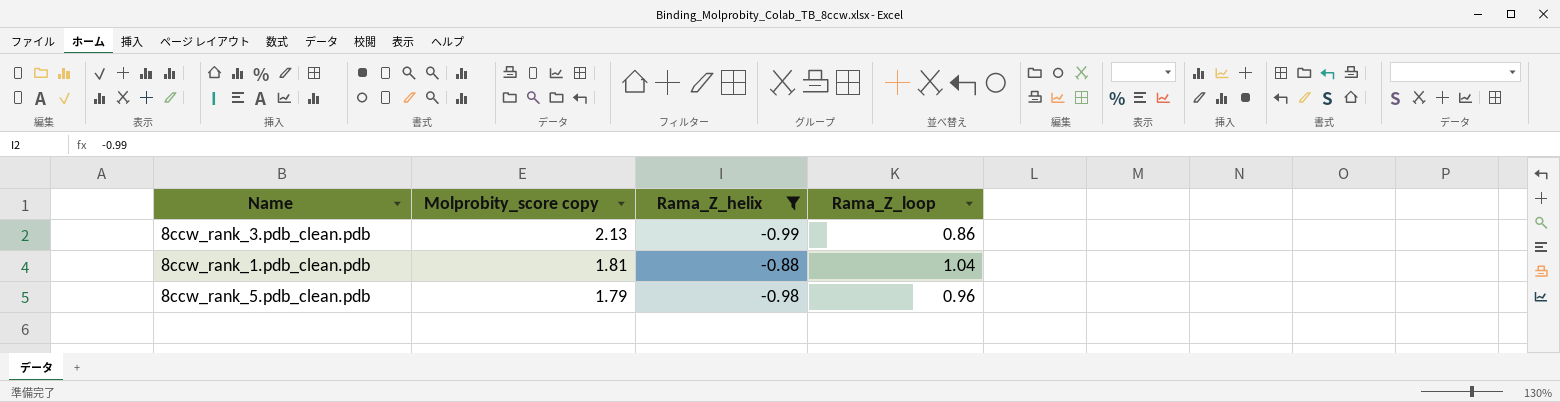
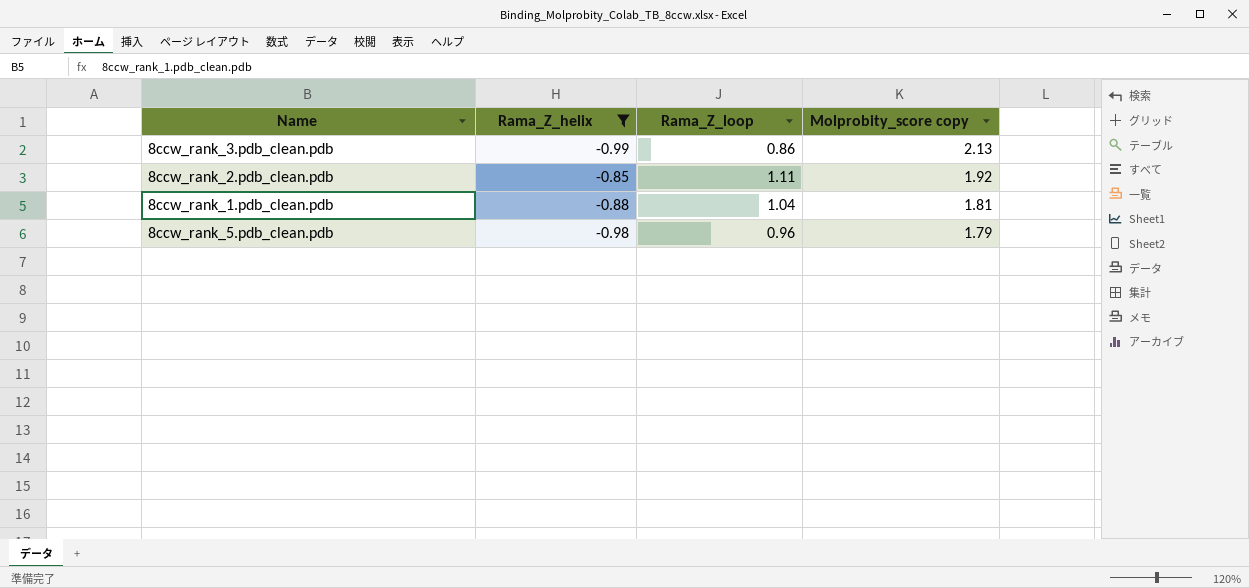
column Molprobity_score copy | position: 2 -> 4
row 8ccw_rank_2.pdb_clean.pdb: none -> -0.85 | 1.11 | 1.92

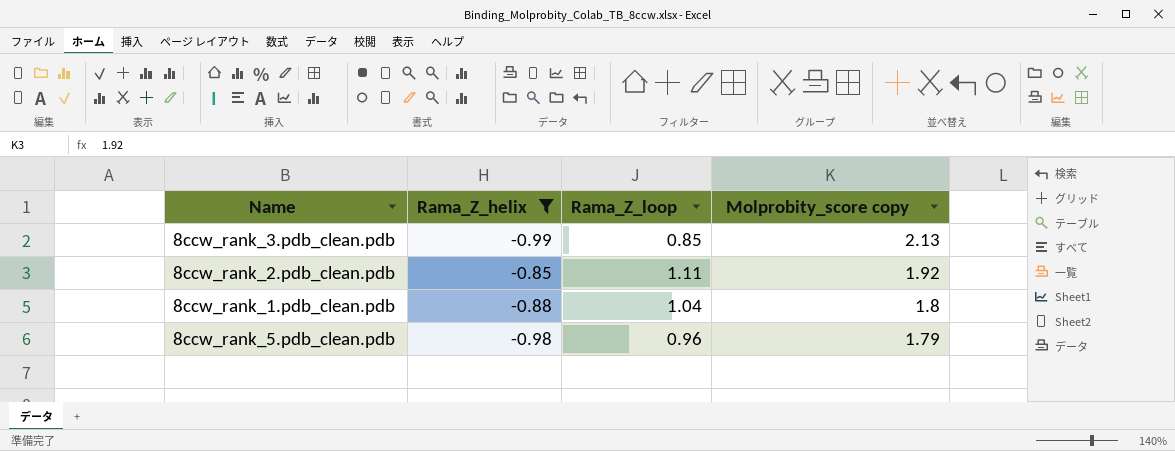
8ccw_rank_3.pdb_clean.pdb | Rama_Z_loop: 0.86 -> 0.85
8ccw_rank_1.pdb_clean.pdb | Molprobity_score copy: 1.81 -> 1.8

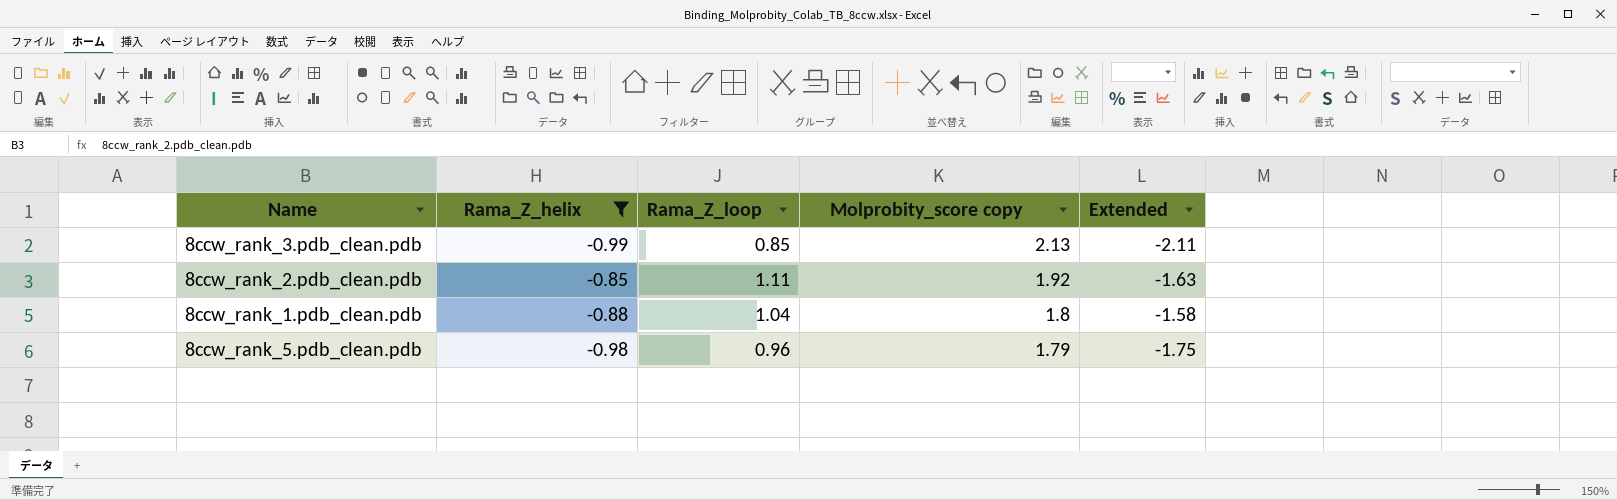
column Extended | formula: none -> [Rama_Z_helix] * [Molprobity_score copy]

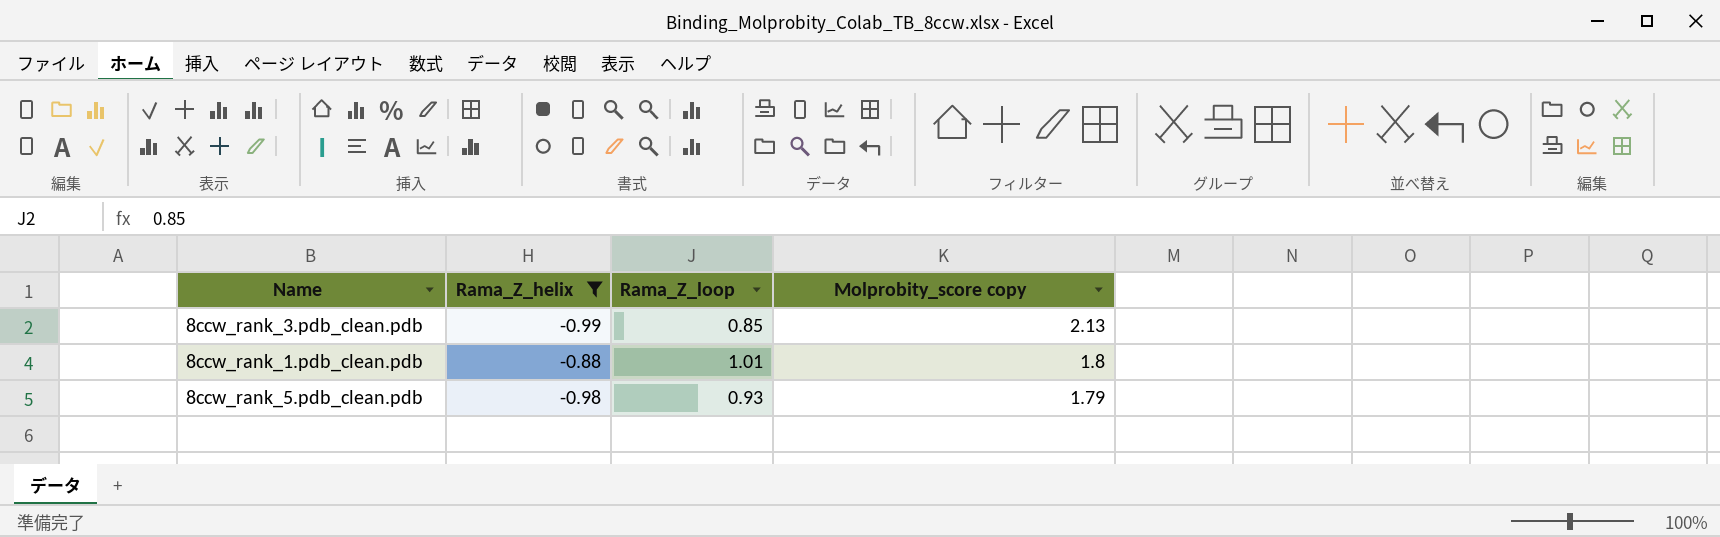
column Extended | formula: [Rama_Z_helix] * [Molprobity_score copy] -> none
row 8ccw_rank_2.pdb_clean.pdb: -0.85 | 1.11 | 1.92 | -1.63 -> none
8ccw_rank_1.pdb_clean.pdb | Rama_Z_loop: 1.04 -> 1.01
8ccw_rank_5.pdb_clean.pdb | Rama_Z_loop: 0.96 -> 0.93

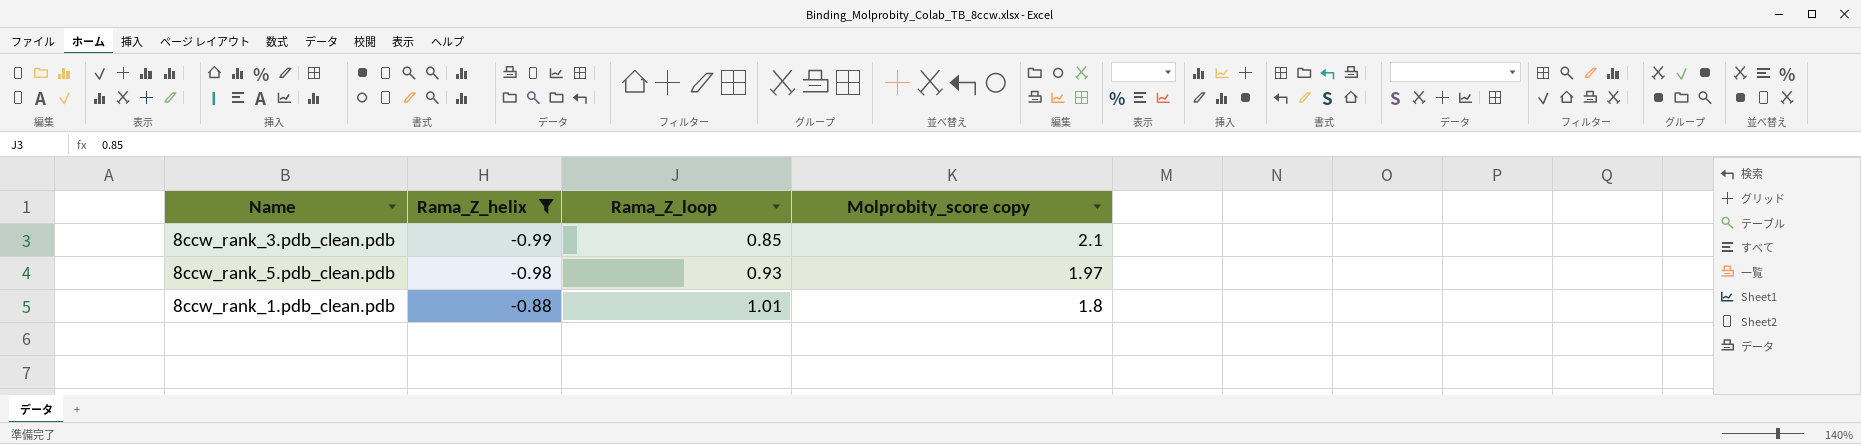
row order: Molprobity_score copy descending -> Rama_Z_helix ascending
8ccw_rank_3.pdb_clean.pdb | Molprobity_score copy: 2.13 -> 2.1
8ccw_rank_5.pdb_clean.pdb | Molprobity_score copy: 1.79 -> 1.97

